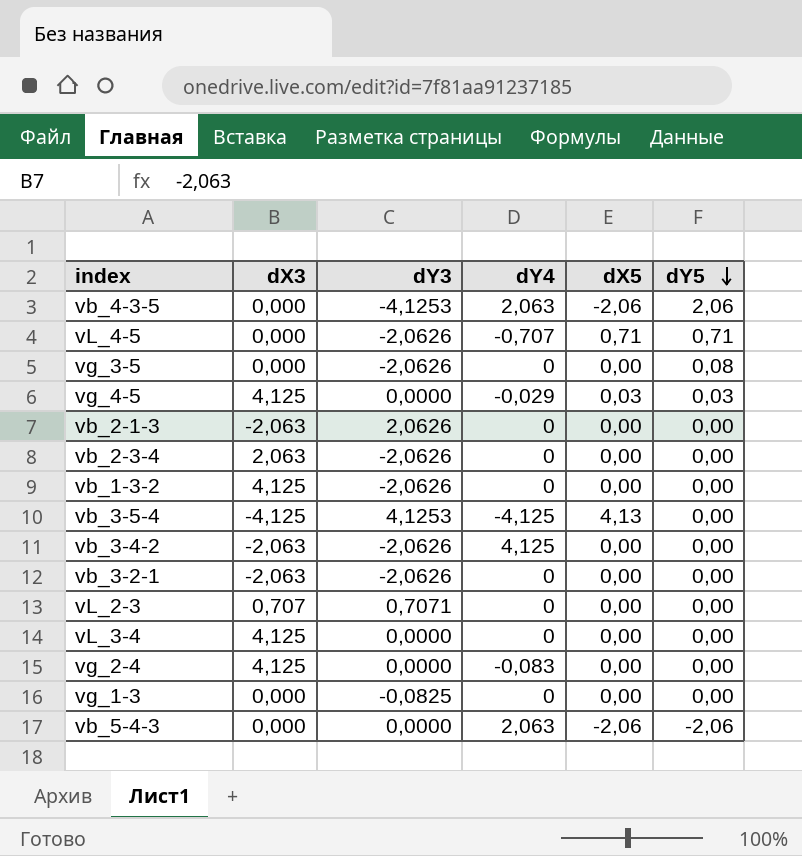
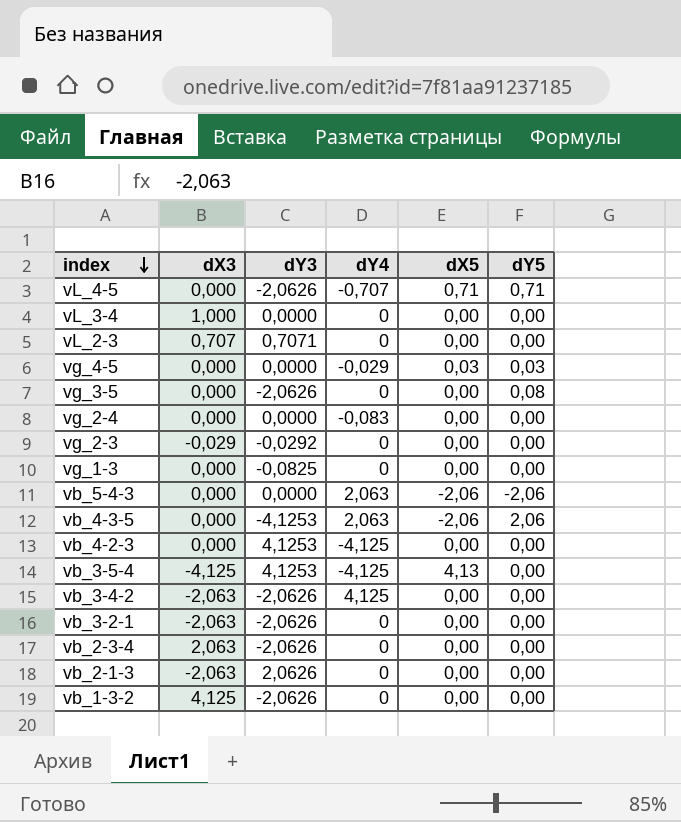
row order: dY5 descending -> index descending
vL_3-4 | dX3: 4,125 -> 1,000
vg_4-5 | dX3: 4,125 -> 0,000
vg_2-4 | dX3: 4,125 -> 0,000
row vg_2-3: none -> -0,029 | -0,0292 | 0 | 0,00 | 0,00
row vb_4-2-3: none -> 0,000 | 4,1253 | -4,125 | 0,00 | 0,00

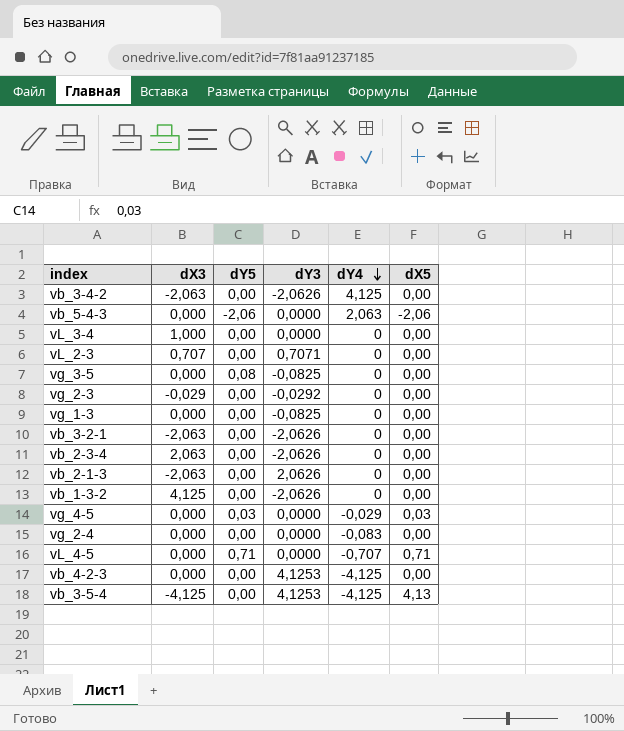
row order: index descending -> dY4 descending
column dY5 | position: 6 -> 3
row vb_4-3-5: 0,000 | -4,1253 | 2,063 | -2,06 | 2,06 -> none
vg_3-5 | dY3: -2,0626 -> -0,0825
vL_4-5 | dY3: -2,0626 -> 0,0000

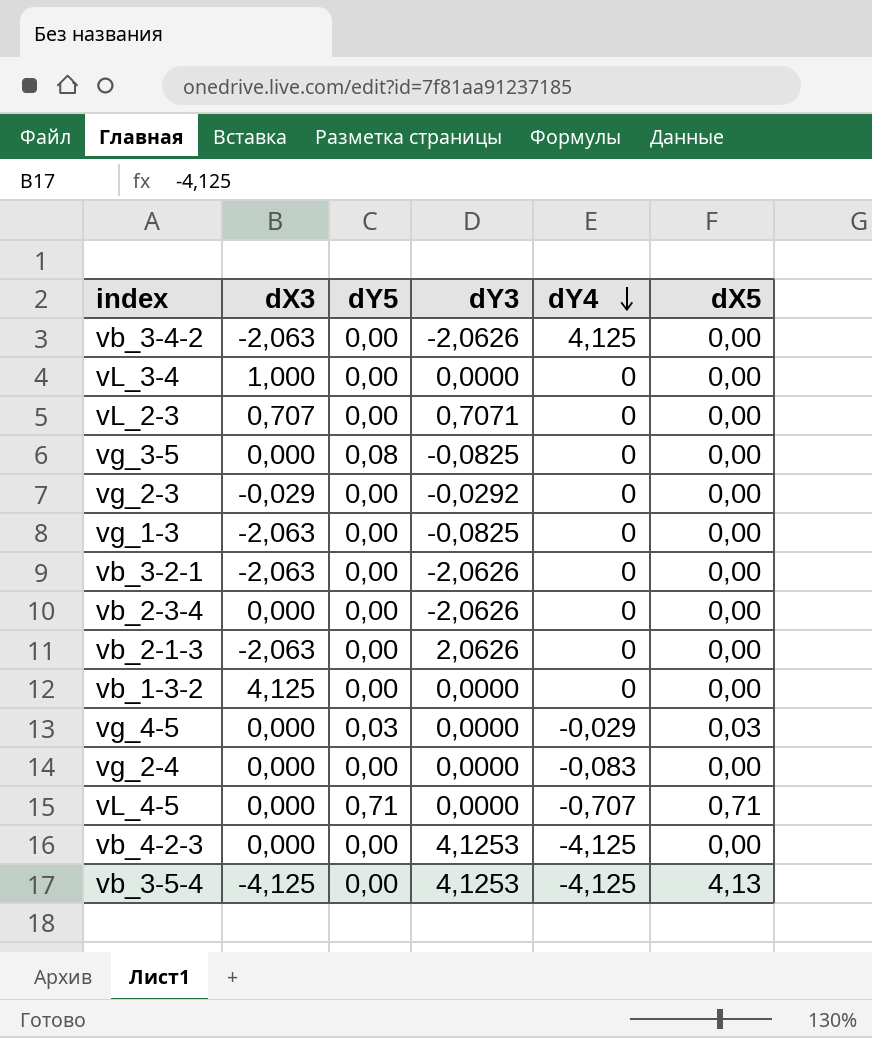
row vb_5-4-3: 0,000 | -2,06 | 0,0000 | 2,063 | -2,06 -> none
vg_1-3 | dX3: 0,000 -> -2,063
vb_2-3-4 | dX3: 2,063 -> 0,000
vb_1-3-2 | dY3: -2,0626 -> 0,0000

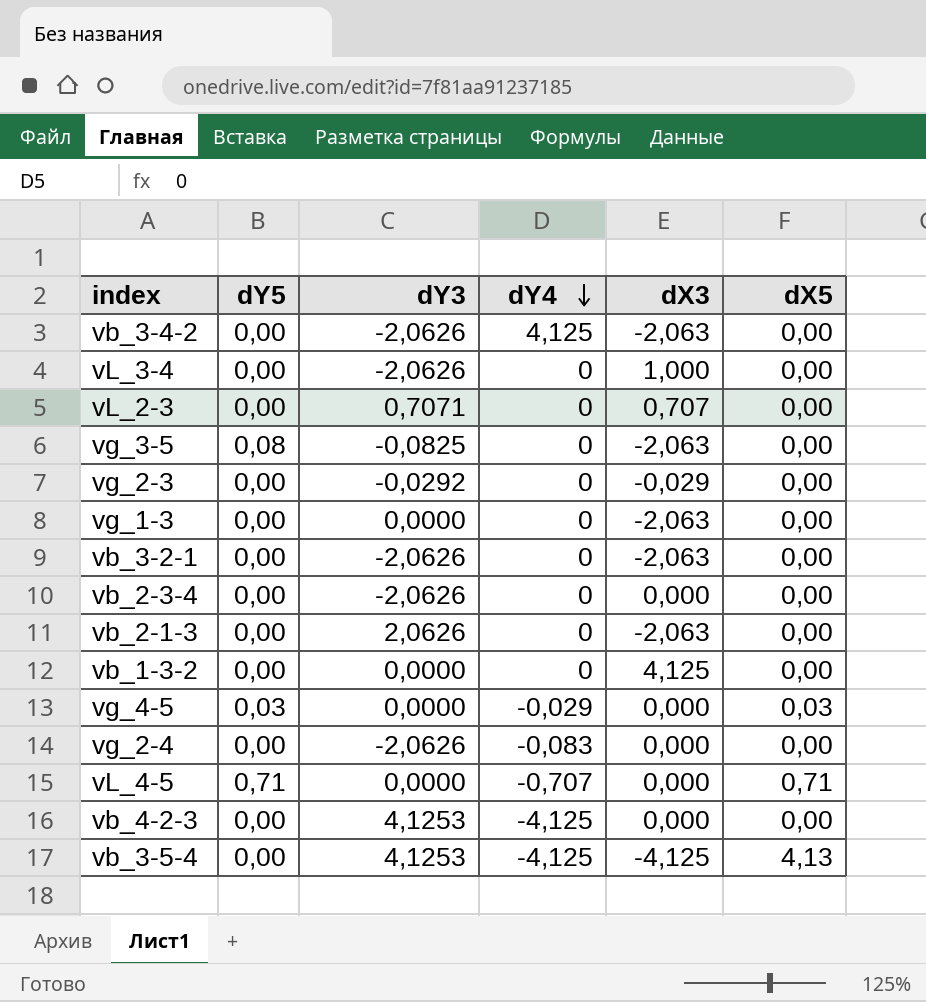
column dX3 | position: 2 -> 5
vL_3-4 | dY3: 0,0000 -> -2,0626
vg_3-5 | dX3: 0,000 -> -2,063
vg_1-3 | dY3: -0,0825 -> 0,0000
vg_2-4 | dY3: 0,0000 -> -2,0626

